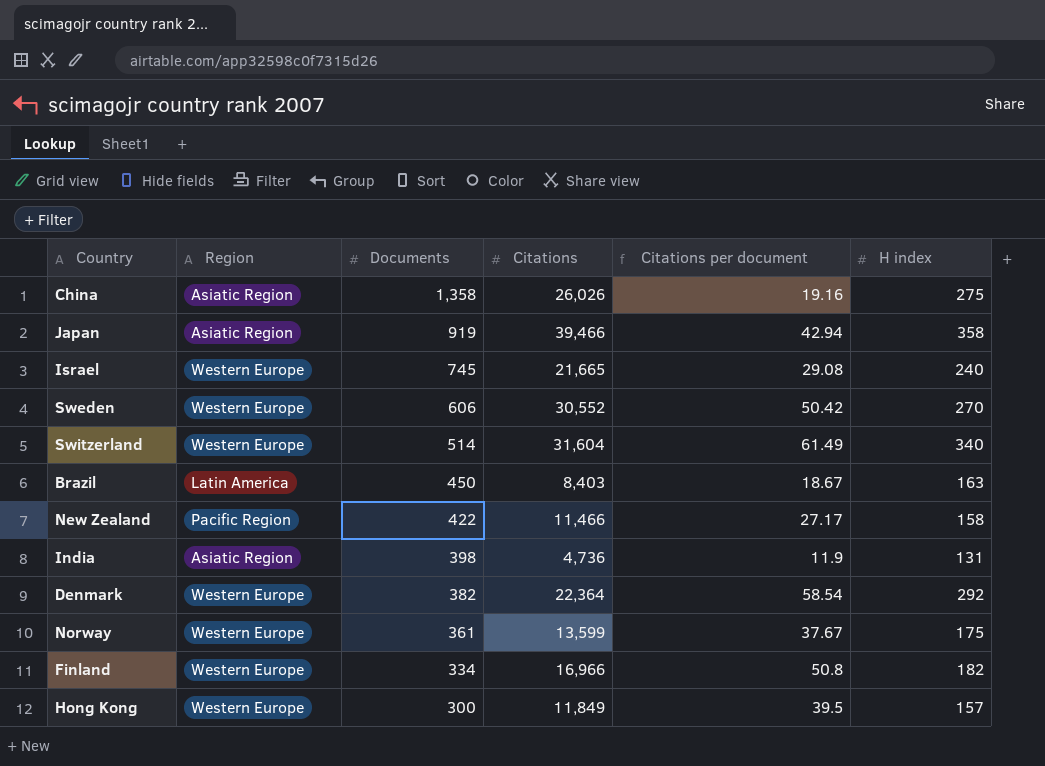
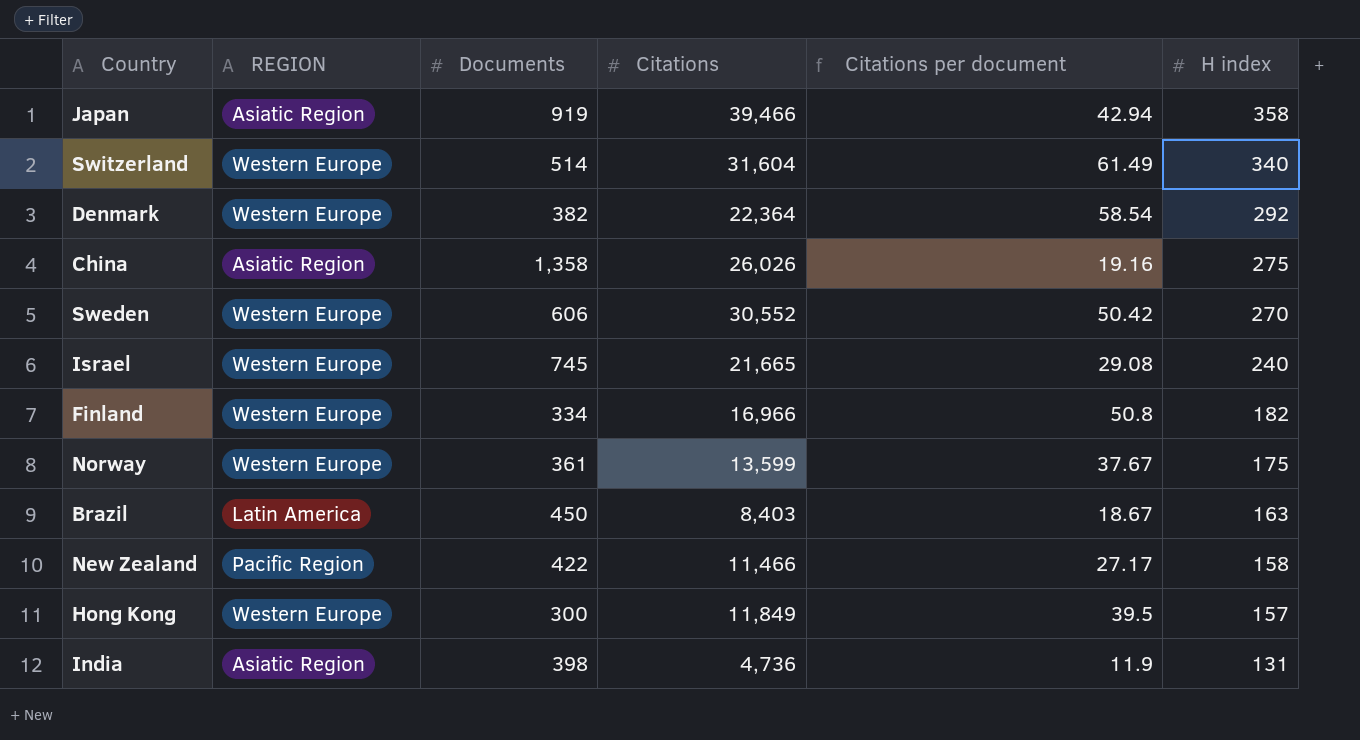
row order: Documents descending -> H index descending
column name: Region -> REGION

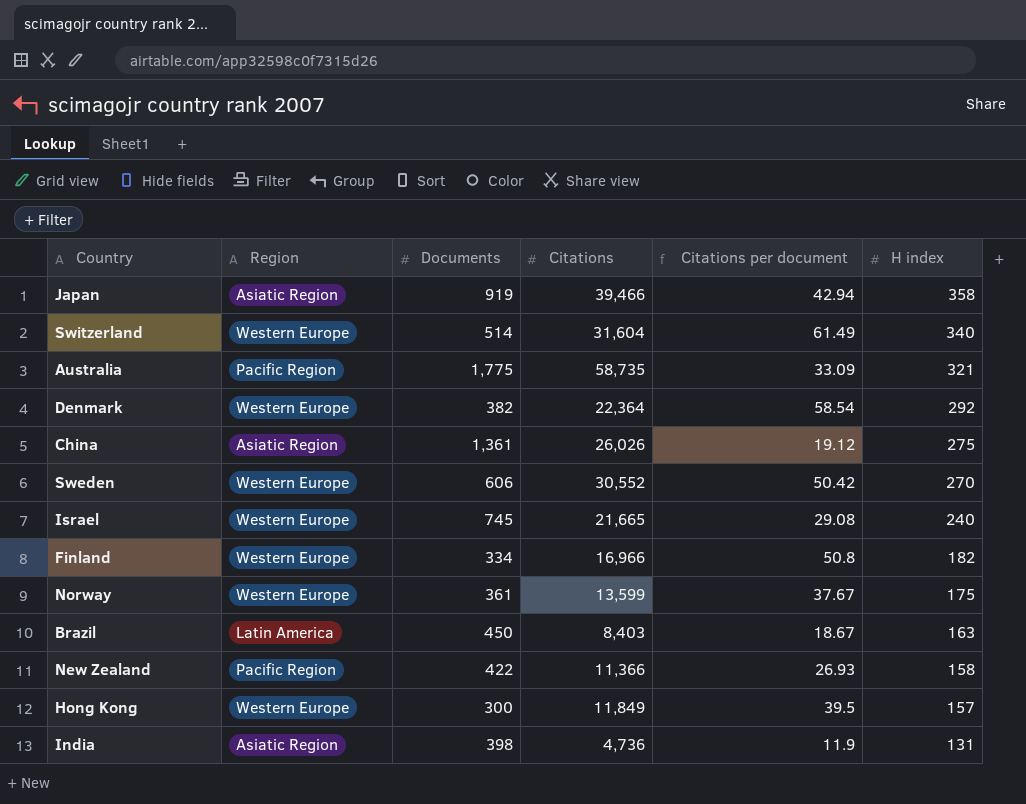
column name: REGION -> Region
row Australia: none -> Pacific Region | 1,775 | 58,735 | 33.09 | 321
China | Documents: 1,358 -> 1,361
China | Citations per document: 19.16 -> 19.12
New Zealand | Citations: 11,466 -> 11,366
New Zealand | Citations per document: 27.17 -> 26.93

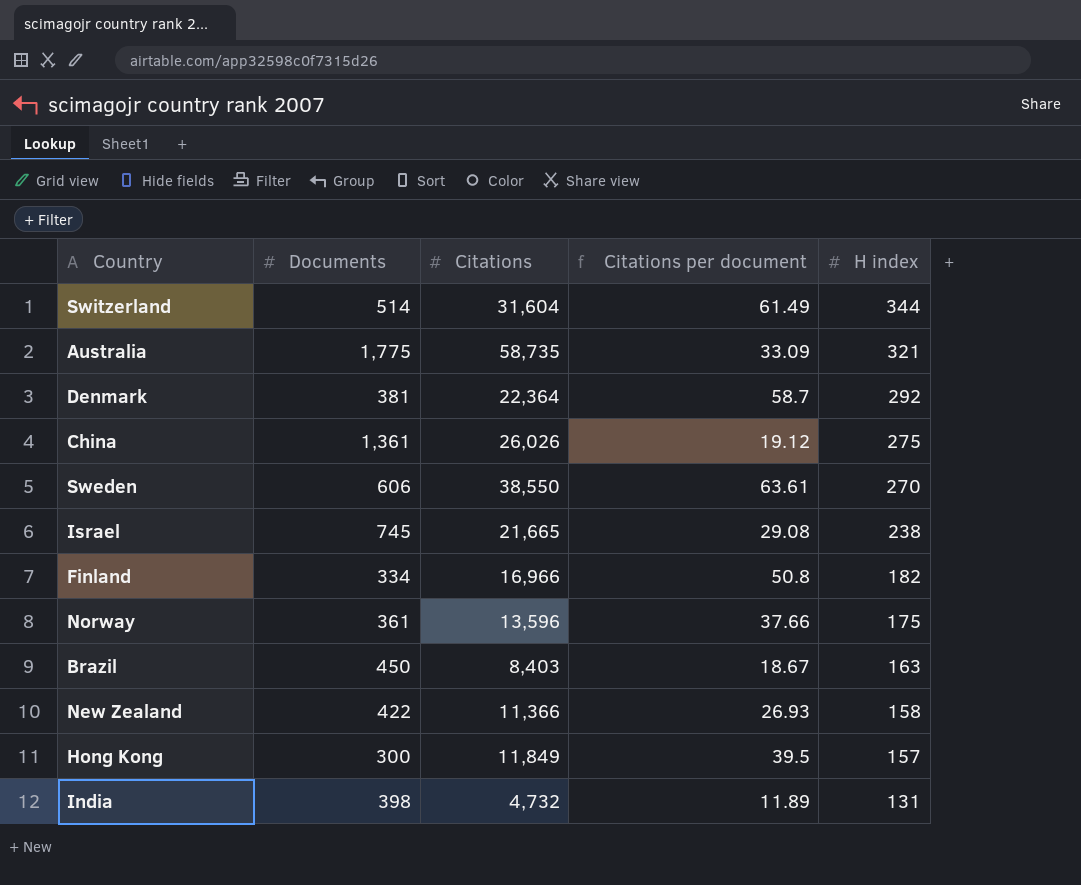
column Region | position: 2 -> none
row Japan: Asiatic Region | 919 | 39,466 | 42.94 | 358 -> none
Switzerland | H index: 340 -> 344
Denmark | Documents: 382 -> 381
Denmark | Citations per document: 58.54 -> 58.7
Sweden | Citations: 30,552 -> 38,550
Sweden | Citations per document: 50.42 -> 63.61
Israel | H index: 240 -> 238
Norway | Citations: 13,599 -> 13,596
Norway | Citations per document: 37.67 -> 37.66
India | Citations: 4,736 -> 4,732
India | Citations per document: 11.9 -> 11.89

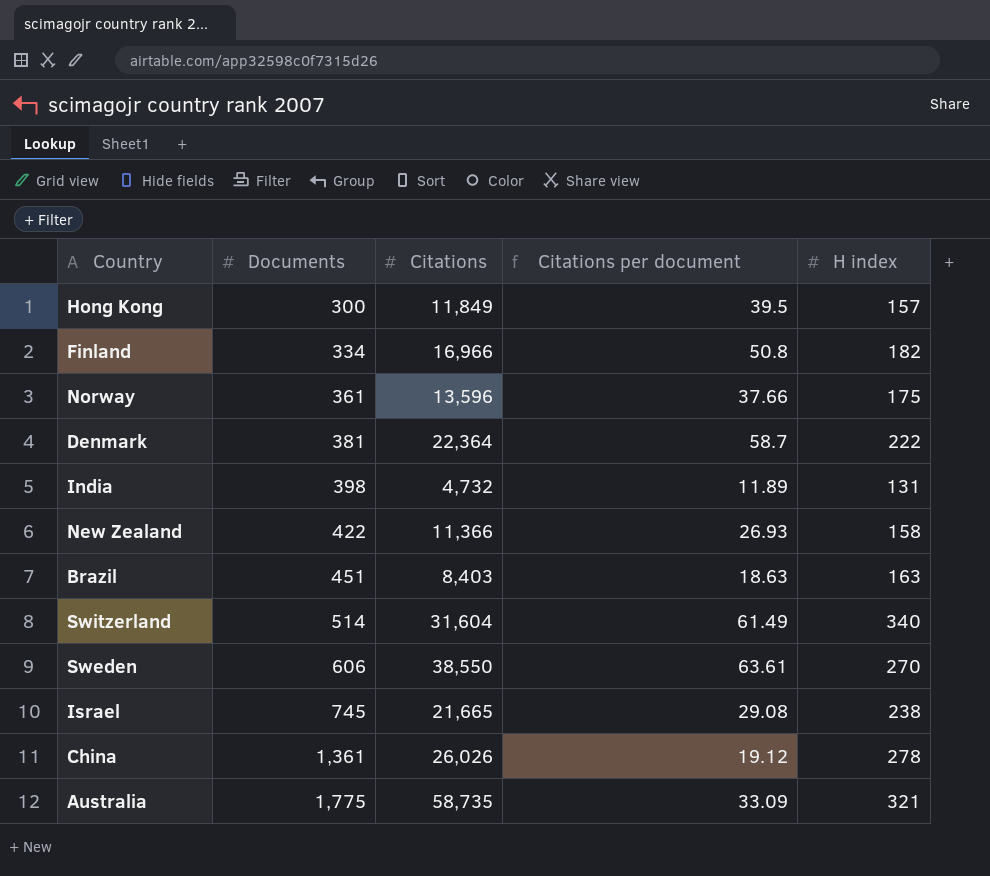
row order: H index descending -> Documents ascending
Denmark | H index: 292 -> 222
Brazil | Documents: 450 -> 451
Brazil | Citations per document: 18.67 -> 18.63
Switzerland | H index: 344 -> 340
China | H index: 275 -> 278

